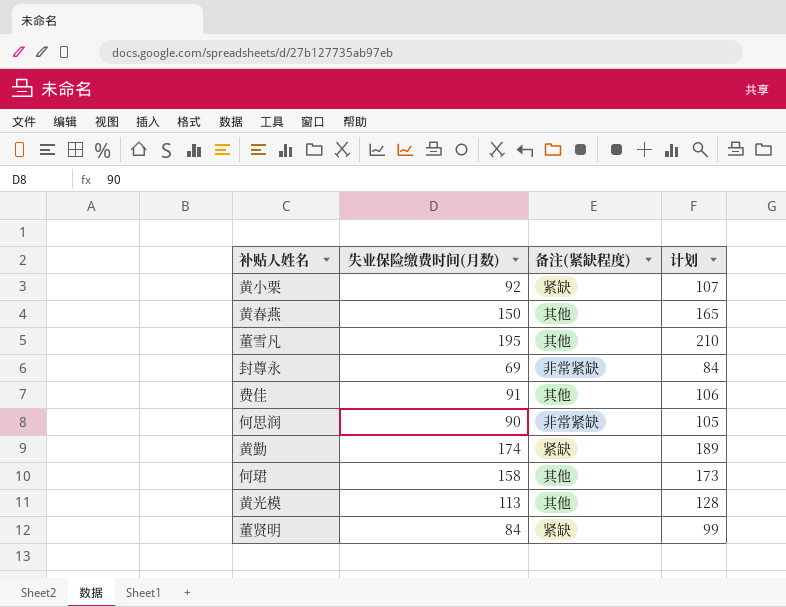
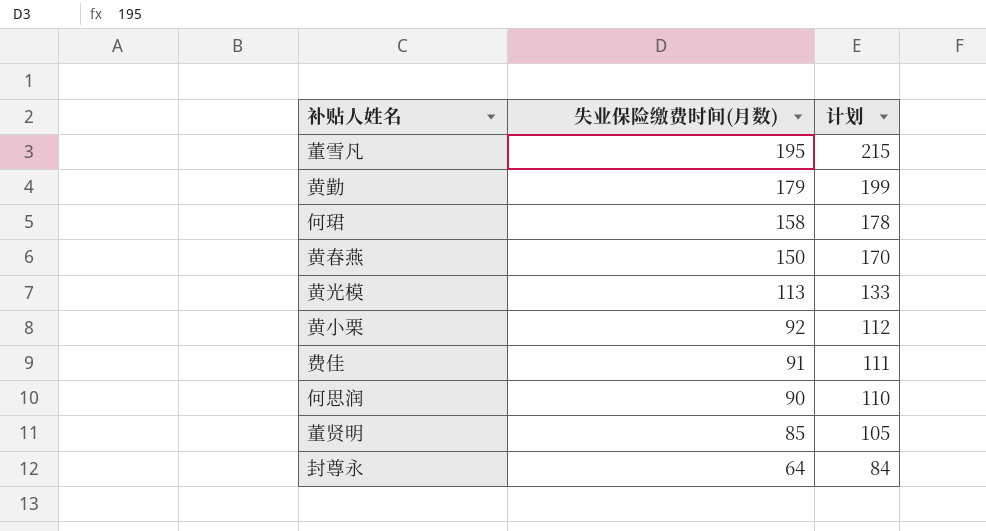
row order: none -> 失业保险缴费时间(月数) descending
column 备注(紧缺程度) | position: 3 -> none
column 计划 | formula: [失业保险缴费时间(月数)] + 15 -> [失业保险缴费时间(月数)] + 20
黄勤 | 失业保险缴费时间(月数): 174 -> 179
董贤明 | 失业保险缴费时间(月数): 84 -> 85
封尊永 | 失业保险缴费时间(月数): 69 -> 64

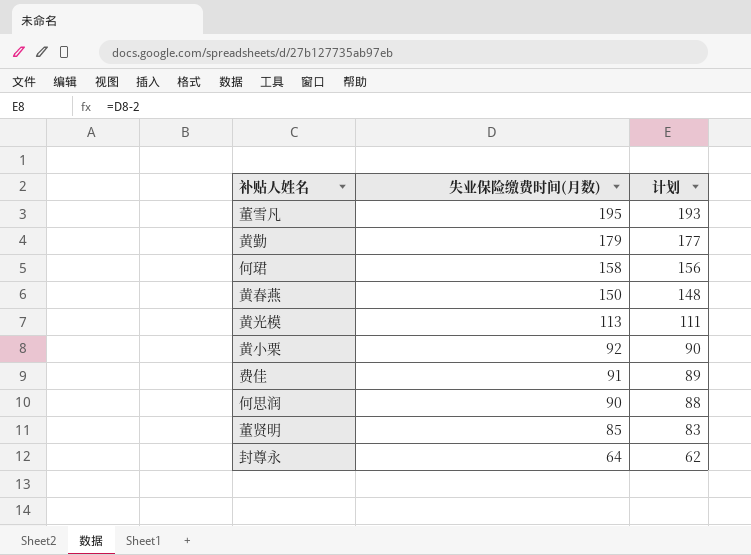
column 计划 | formula: [失业保险缴费时间(月数)] + 20 -> [失业保险缴费时间(月数)] - 2

